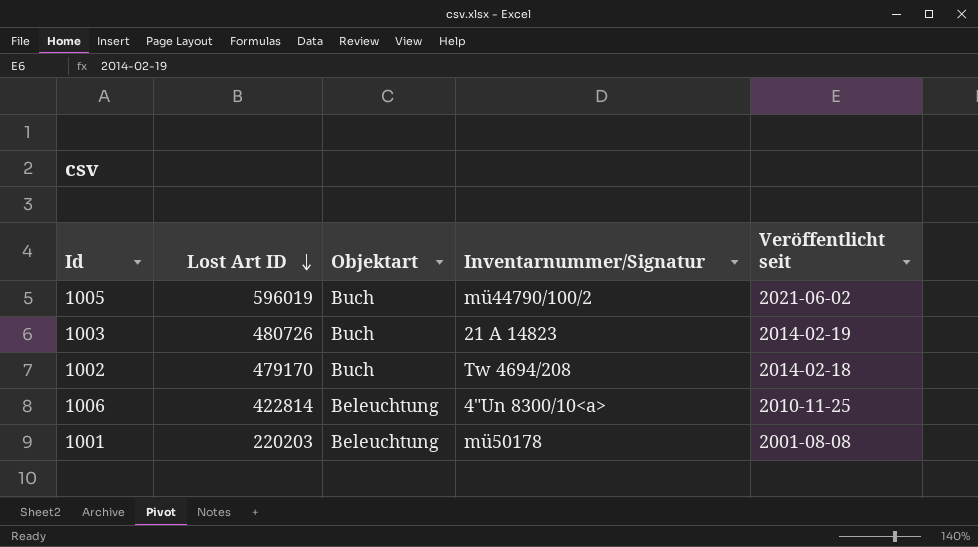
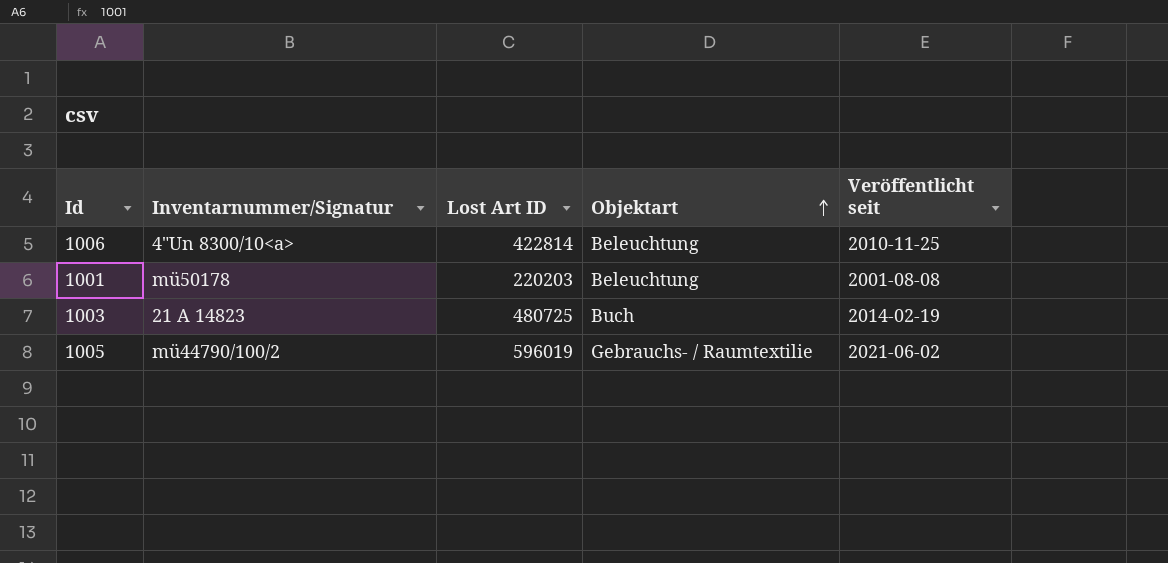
row order: Lost Art ID descending -> Objektart ascending
column Inventarnummer/Signatur | position: 4 -> 2
row 1002: 479170 | Buch | Tw 4694/208 | 2014-02-18 -> none
1003 | Lost Art ID: 480726 -> 480725
1005 | Objektart: Buch -> Gebrauchs- / Raumtextilie

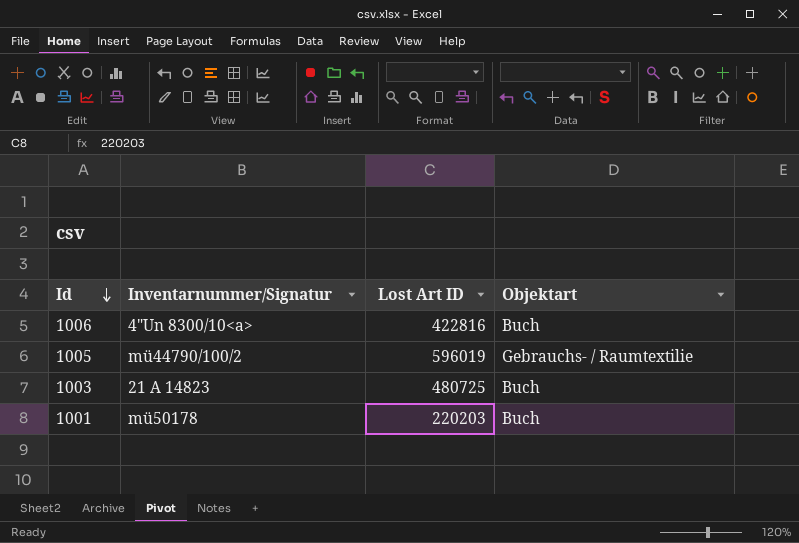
row order: Objektart ascending -> Id descending
column Veröffentlicht seit | position: 5 -> none
1006 | Lost Art ID: 422814 -> 422816
1006 | Objektart: Beleuchtung -> Buch
1001 | Objektart: Beleuchtung -> Buch

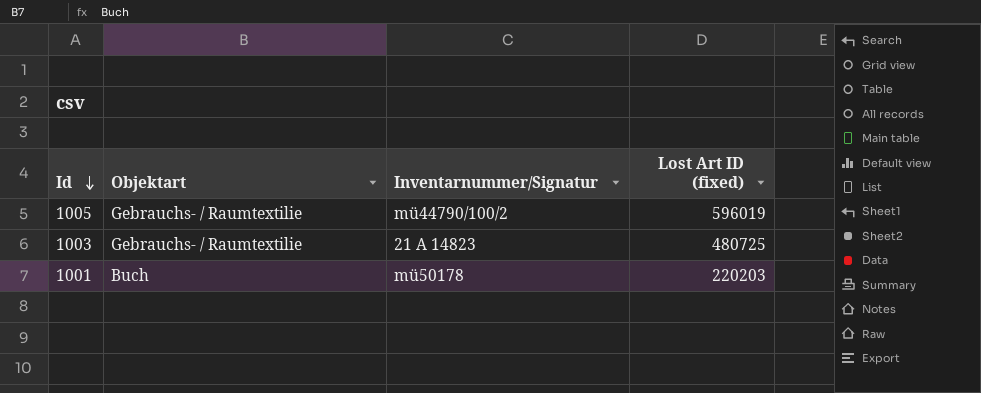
column Objektart | position: 4 -> 2
column name: Lost Art ID -> Lost Art ID (fixed)
row 1006: 4"Un 8300/10<a> | 422816 | Buch -> none
1003 | Objektart: Buch -> Gebrauchs- / Raumtextilie

